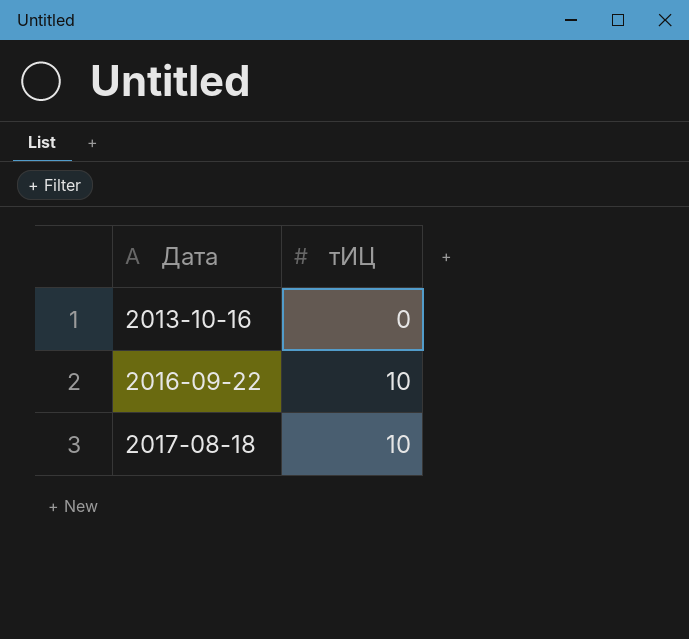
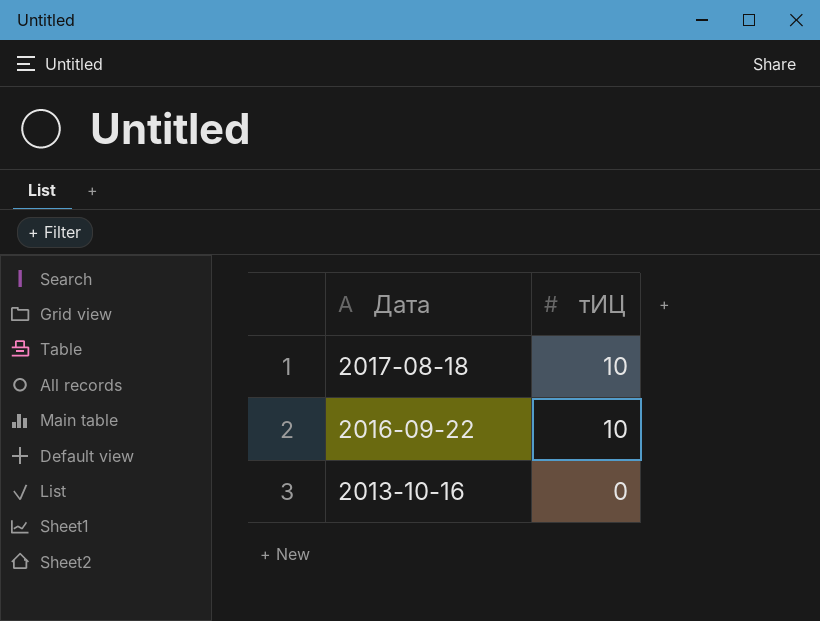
row order: Дата ascending -> Дата descending

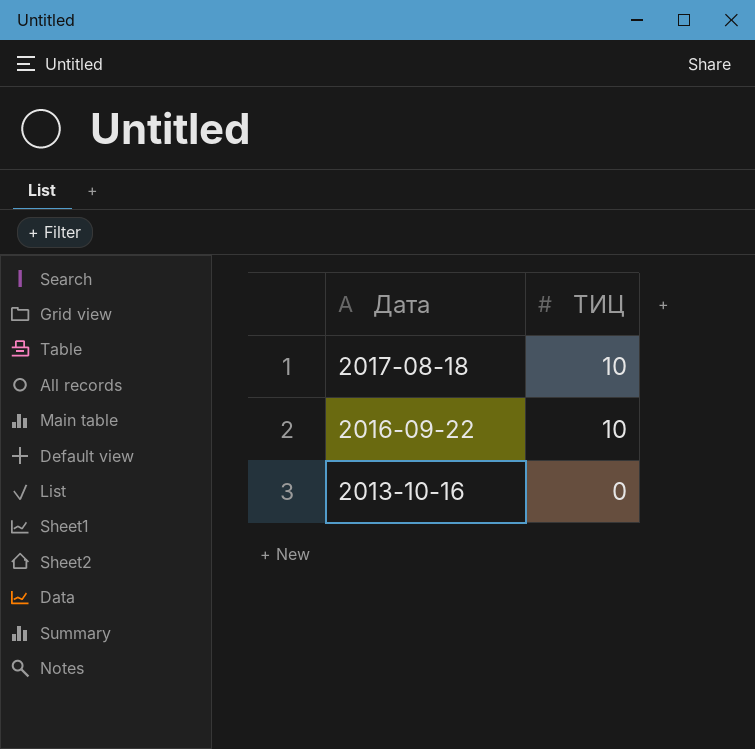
column name: тИЦ -> ТИЦ

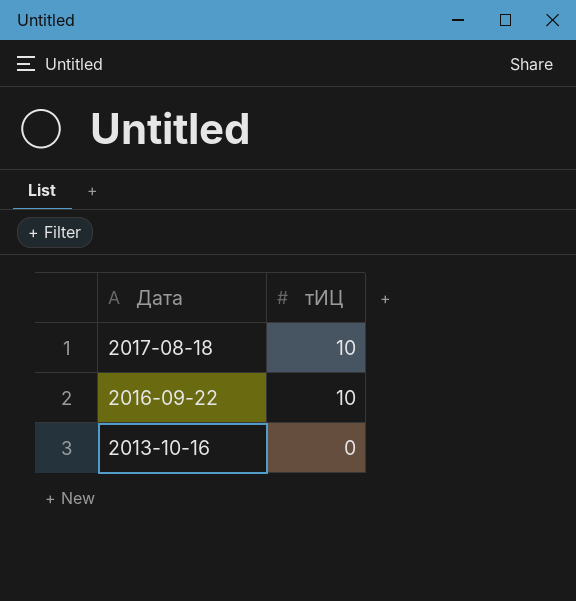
column name: ТИЦ -> тИЦ

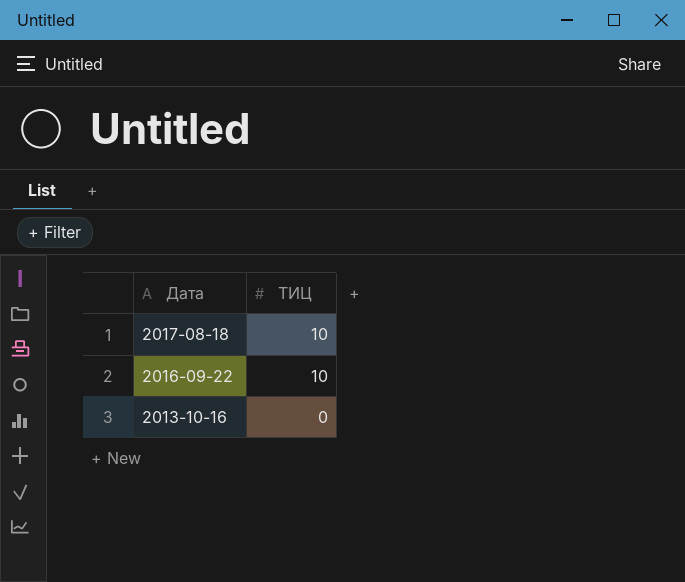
column name: тИЦ -> ТИЦ

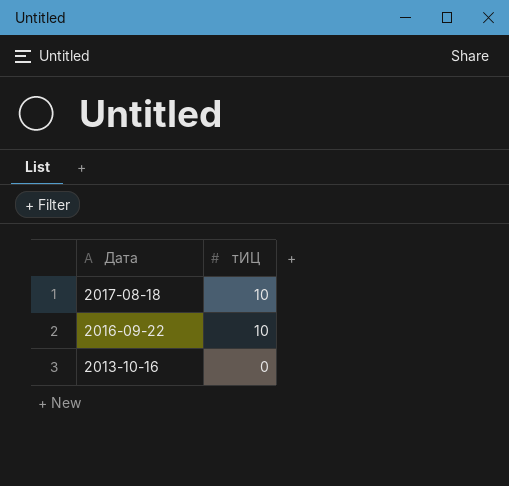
column name: ТИЦ -> тИЦ

